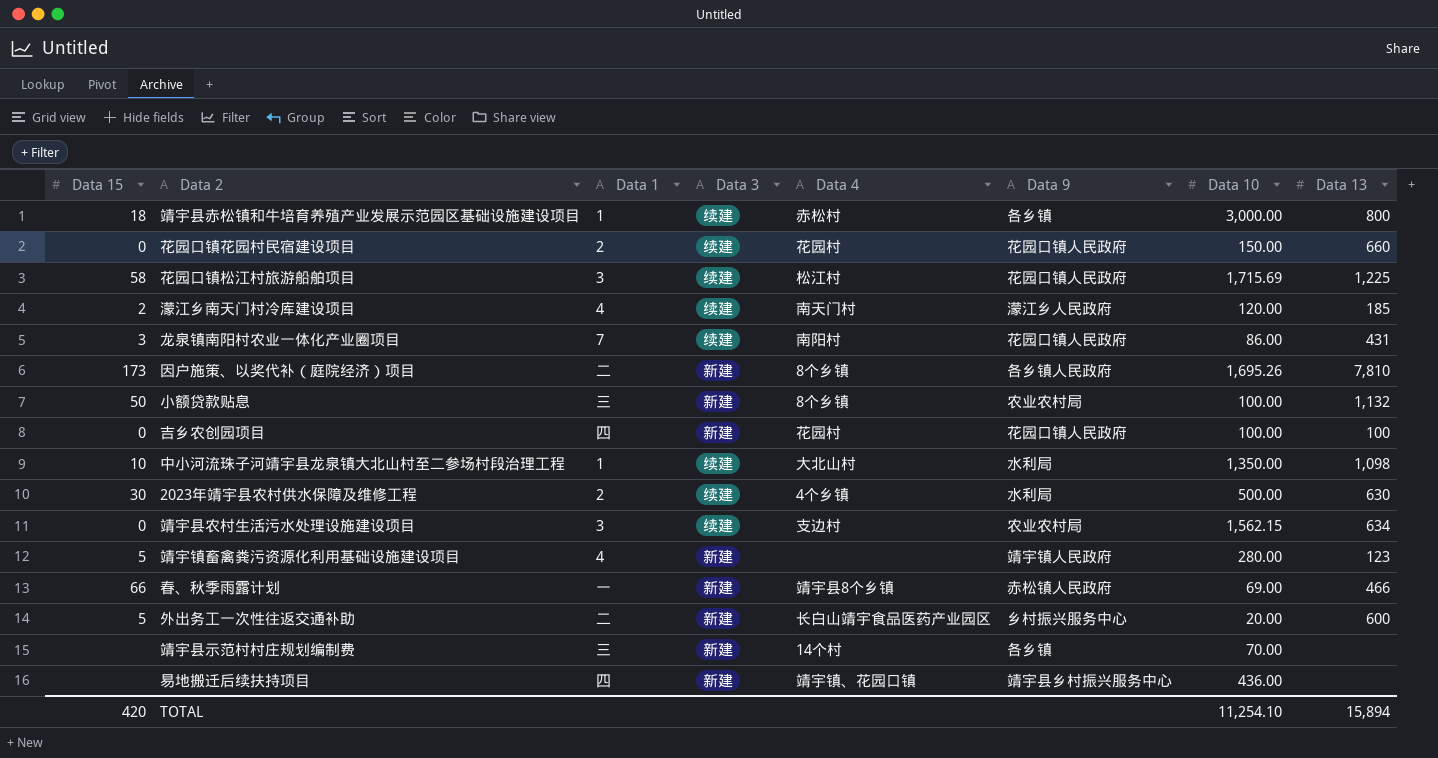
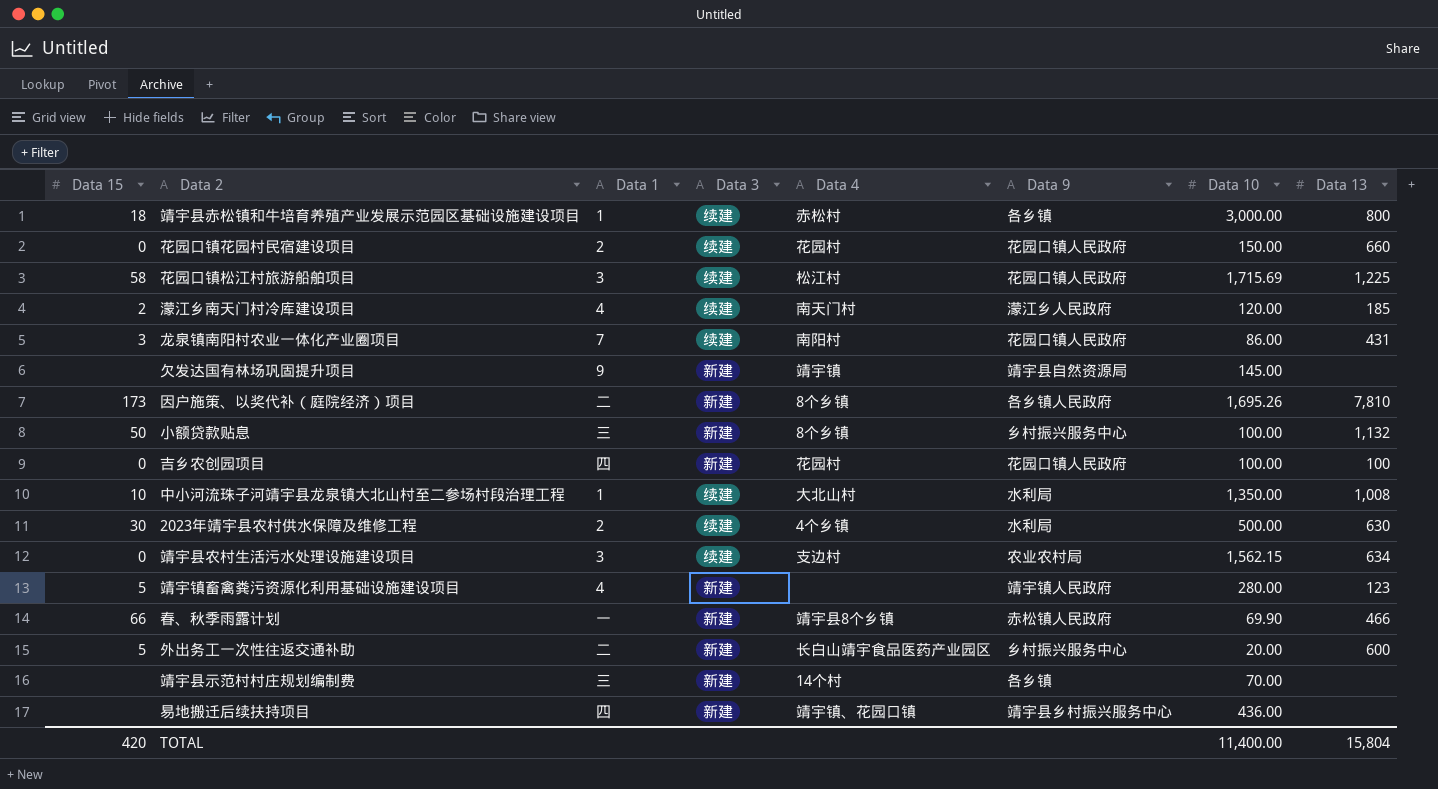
row 欠发达国有林场巩固提升项目: none -> none | 9 | 新建 | 靖宇镇 | 靖宇县自然资源局 | 145.00 | none
小额贷款贴息 | Data 9: 农业农村局 -> 乡村振兴服务中心
中小河流珠子河靖宇县龙泉镇大北山村至二参场村段治理工程 | Data 13: 1,098 -> 1,008
春、秋季雨露计划 | Data 10: 69.00 -> 69.90
TOTAL | Data 10: 11,254.10 -> 11,400.00
TOTAL | Data 13: 15,894 -> 15,804

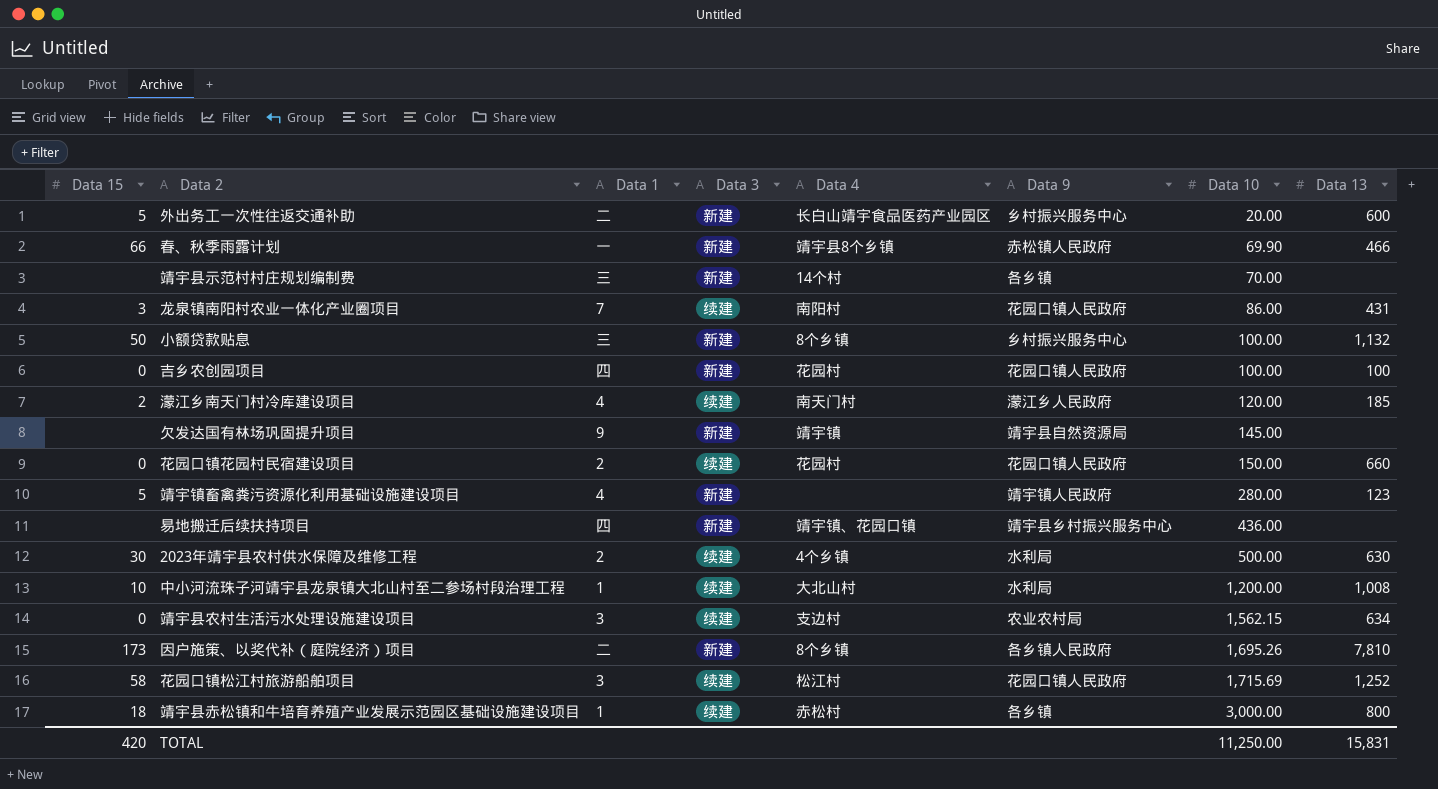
row order: none -> Data 10 ascending
中小河流珠子河靖宇县龙泉镇大北山村至二参场村段治理工程 | Data 10: 1,350.00 -> 1,200.00
花园口镇松江村旅游船舶项目 | Data 13: 1,225 -> 1,252
TOTAL | Data 10: 11,400.00 -> 11,250.00
TOTAL | Data 13: 15,804 -> 15,831

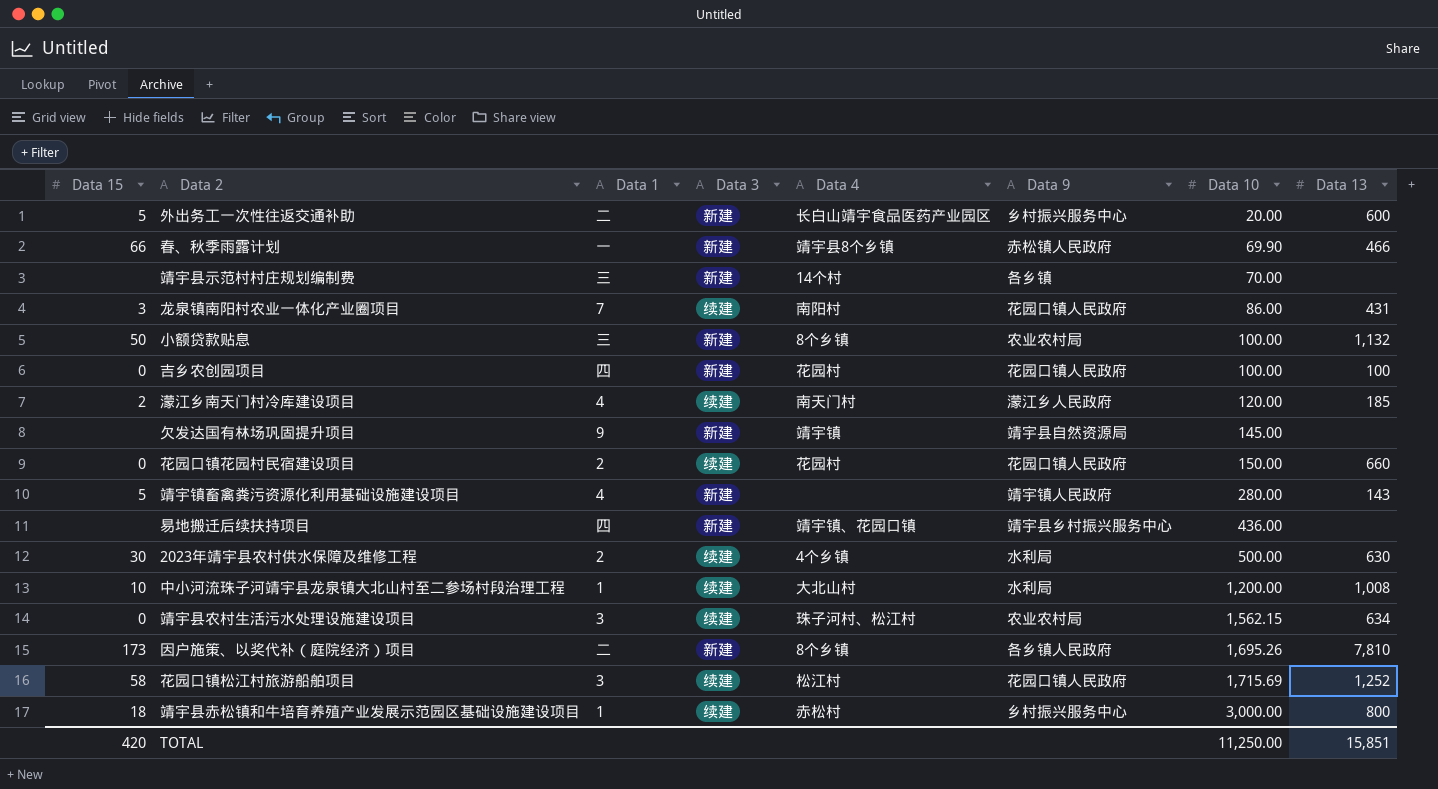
小额贷款贴息 | Data 9: 乡村振兴服务中心 -> 农业农村局
靖宇镇畜禽粪污资源化利用基础设施建设项目 | Data 13: 123 -> 143
靖宇县农村生活污水处理设施建设项目 | Data 4: 支边村 -> 珠子河村、松江村
靖宇县赤松镇和牛培育养殖产业发展示范园区基础设施建设项目 | Data 9: 各乡镇 -> 乡村振兴服务中心
TOTAL | Data 13: 15,831 -> 15,851

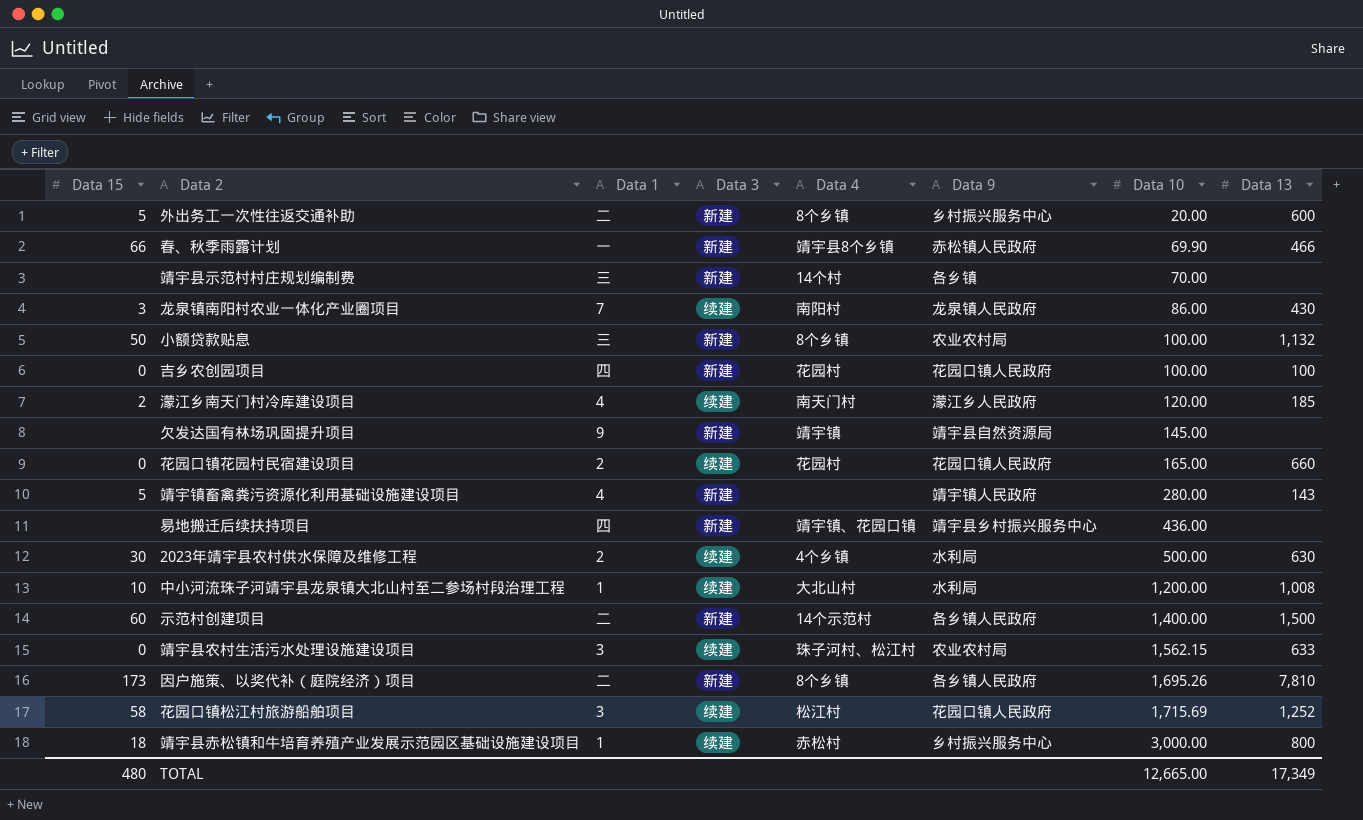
外出务工一次性往返交通补助 | Data 4: 长白山靖宇食品医药产业园区 -> 8个乡镇
龙泉镇南阳村农业一体化产业圈项目 | Data 9: 花园口镇人民政府 -> 龙泉镇人民政府
龙泉镇南阳村农业一体化产业圈项目 | Data 13: 431 -> 430
花园口镇花园村民宿建设项目 | Data 10: 150.00 -> 165.00
row 示范村创建项目: none -> 60 | 二 | 新建 | 14个示范村 | 各乡镇人民政府 | 1,400.00 | 1,500
靖宇县农村生活污水处理设施建设项目 | Data 13: 634 -> 633
TOTAL | Data 15: 420 -> 480
TOTAL | Data 10: 11,250.00 -> 12,665.00
TOTAL | Data 13: 15,851 -> 17,349

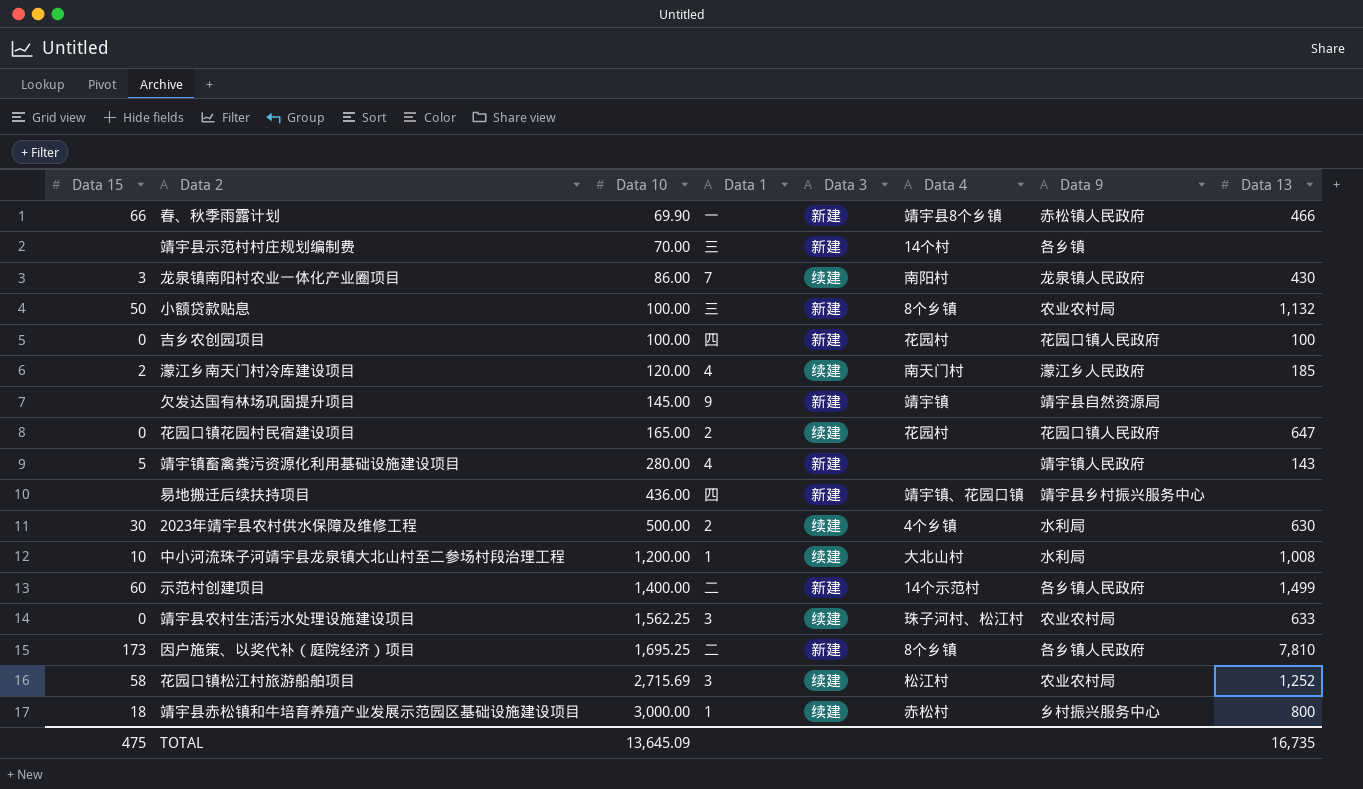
column Data 10 | position: 7 -> 3
row 外出务工一次性往返交通补助: 5 | 二 | 新建 | 8个乡镇 | 乡村振兴服务中心 | 20.00 | 600 -> none
花园口镇花园村民宿建设项目 | Data 13: 660 -> 647
示范村创建项目 | Data 13: 1,500 -> 1,499
靖宇县农村生活污水处理设施建设项目 | Data 10: 1,562.15 -> 1,562.25
因户施策、以奖代补（庭院经济）项目 | Data 10: 1,695.26 -> 1,695.25
花园口镇松江村旅游船舶项目 | Data 10: 1,715.69 -> 2,715.69
花园口镇松江村旅游船舶项目 | Data 9: 花园口镇人民政府 -> 农业农村局
TOTAL | Data 15: 480 -> 475
TOTAL | Data 10: 12,665.00 -> 13,645.09
TOTAL | Data 13: 17,349 -> 16,735

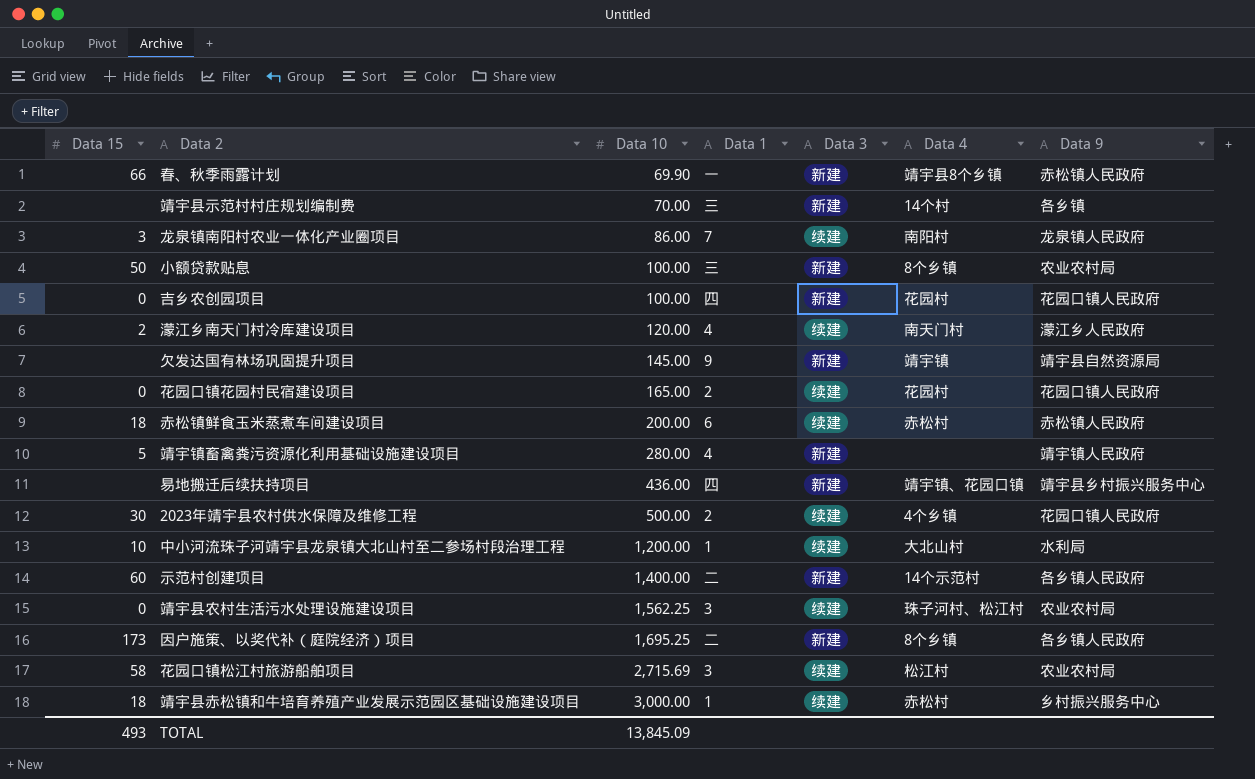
column Data 13 | position: 8 -> none
row 赤松镇鲜食玉米蒸煮车间建设项目: none -> 18 | 200.00 | 6 | 续建 | 赤松村 | 赤松镇人民政府
2023年靖宇县农村供水保障及维修工程 | Data 9: 水利局 -> 花园口镇人民政府
TOTAL | Data 15: 475 -> 493
TOTAL | Data 10: 13,645.09 -> 13,845.09

